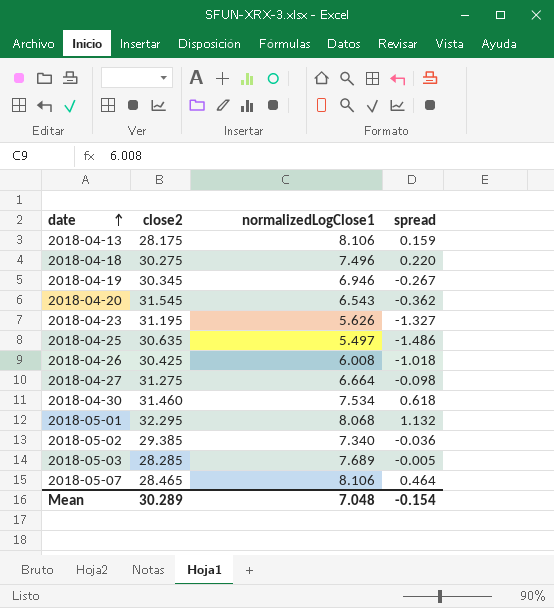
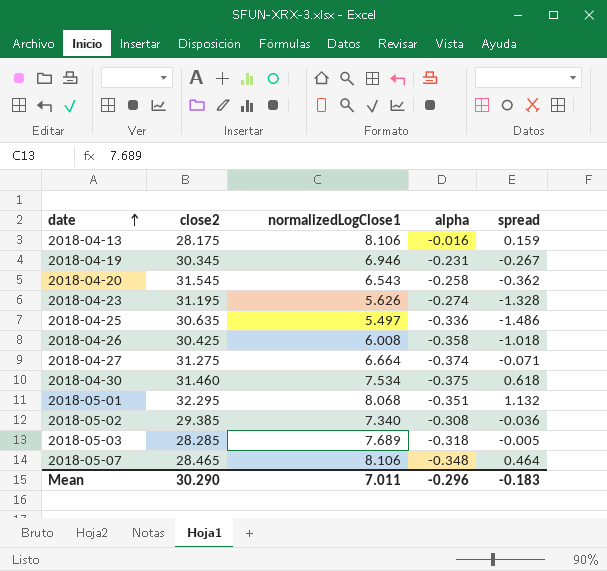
column alpha | position: none -> 4
row 2018-04-18: 30.275 | 7.496 | 0.220 -> none
2018-04-23 | spread: -1.327 -> -1.328
2018-04-27 | spread: -0.098 -> -0.071
Mean | close2: 30.289 -> 30.290
Mean | normalizedLogClose1: 7.048 -> 7.011
Mean | spread: -0.154 -> -0.183

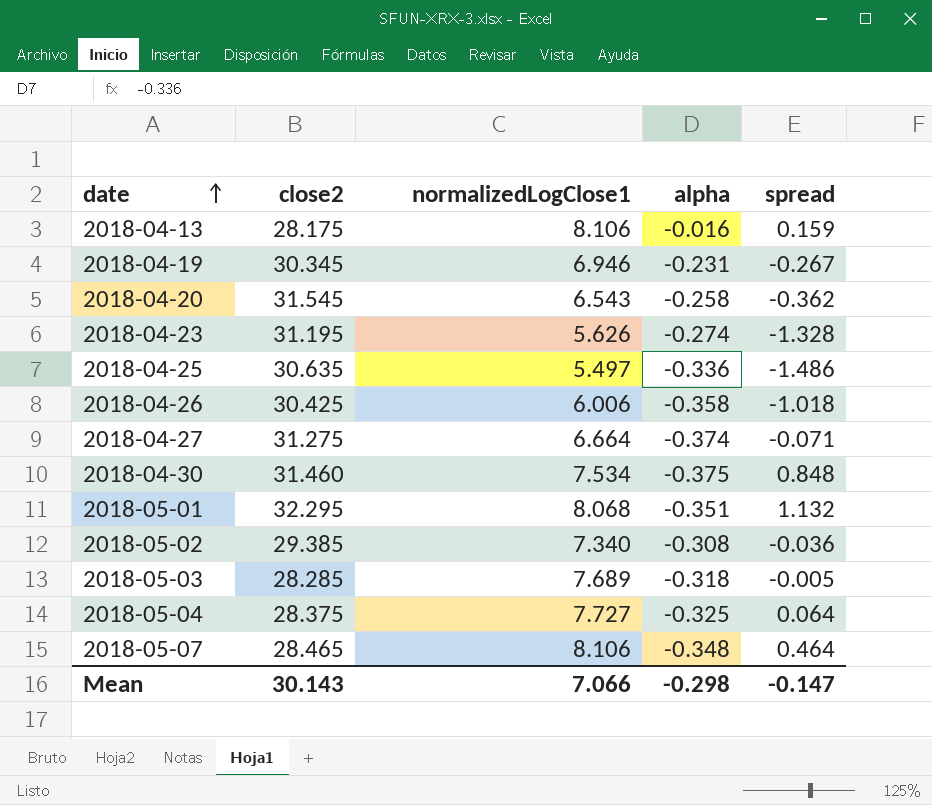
2018-04-26 | normalizedLogClose1: 6.008 -> 6.006
2018-04-30 | spread: 0.618 -> 0.848
row 2018-05-04: none -> 28.375 | 7.727 | -0.325 | 0.064
Mean | close2: 30.290 -> 30.143
Mean | normalizedLogClose1: 7.011 -> 7.066
Mean | alpha: -0.296 -> -0.298
Mean | spread: -0.183 -> -0.147

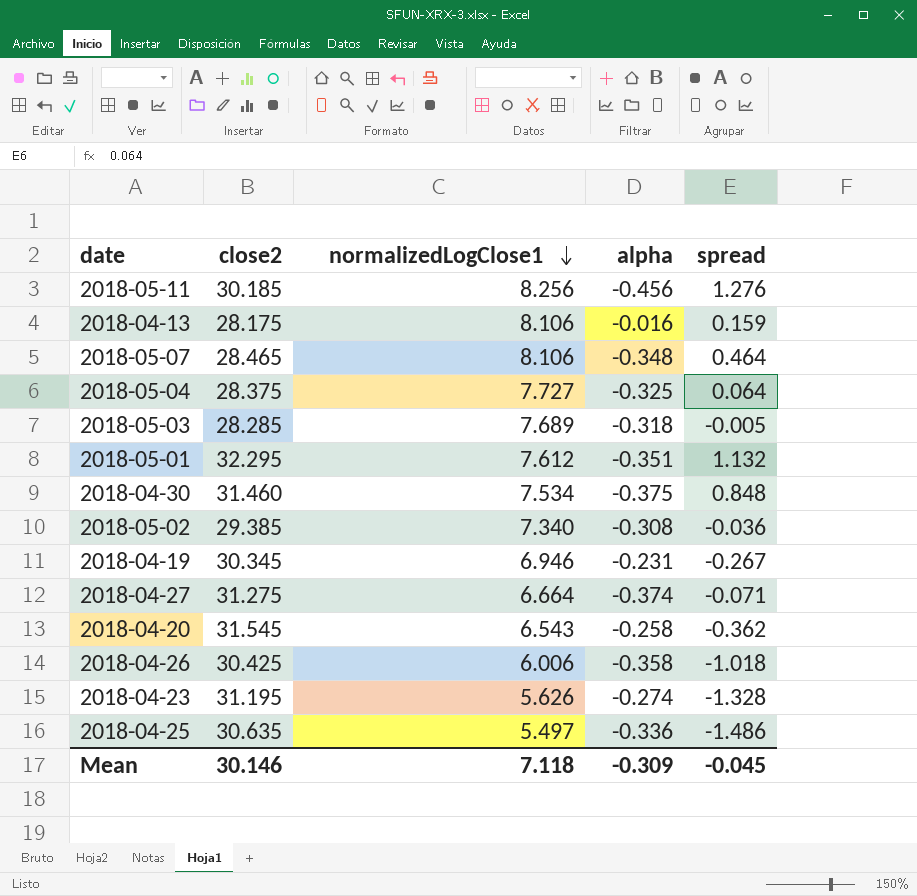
row order: date ascending -> normalizedLogClose1 descending
row 2018-05-11: none -> 30.185 | 8.256 | -0.456 | 1.276
2018-05-01 | normalizedLogClose1: 8.068 -> 7.612
Mean | close2: 30.143 -> 30.146
Mean | normalizedLogClose1: 7.066 -> 7.118
Mean | alpha: -0.298 -> -0.309
Mean | spread: -0.147 -> -0.045

